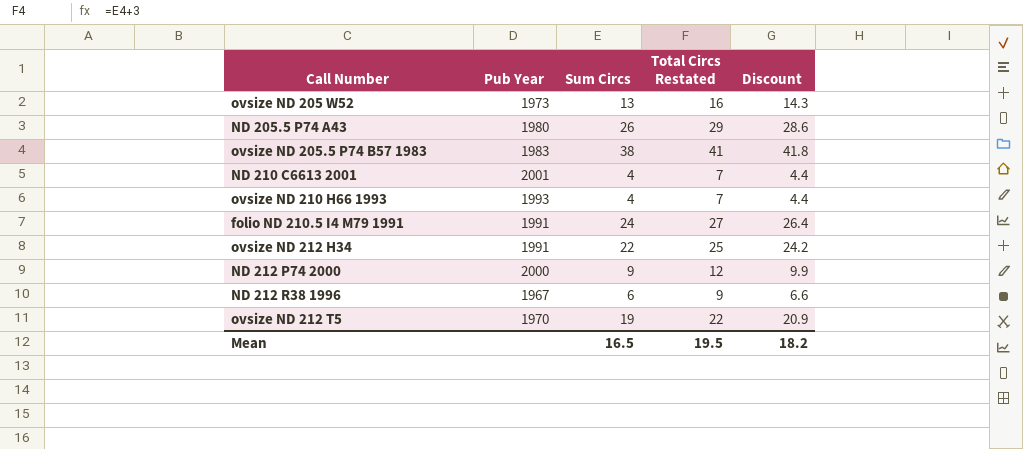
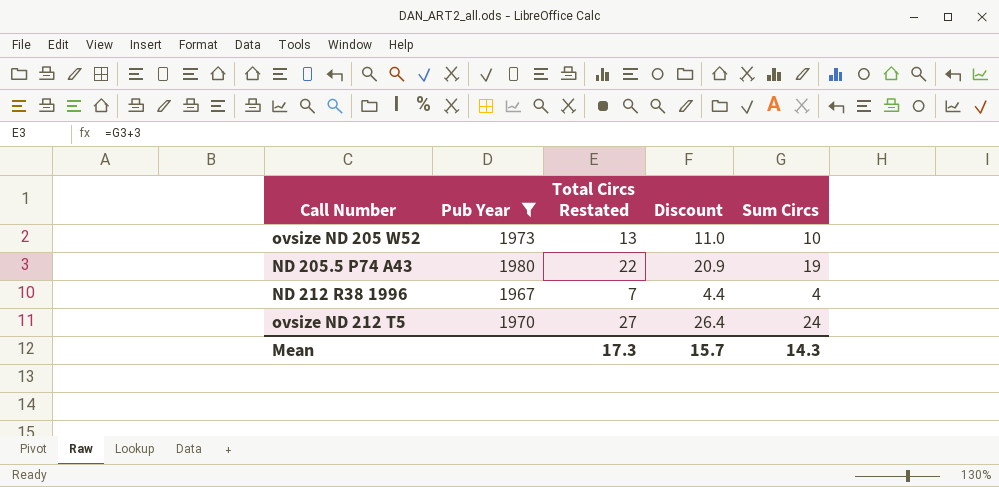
filter: none -> Pub Year <= 1980
column Sum Circs | position: 3 -> 5
ovsize ND 205 W52 | Total Circs Restated: 16 -> 13
ovsize ND 205 W52 | Discount: 14.3 -> 11.0
ovsize ND 205 W52 | Sum Circs: 13 -> 10
ND 205.5 P74 A43 | Total Circs Restated: 29 -> 22
ND 205.5 P74 A43 | Discount: 28.6 -> 20.9
ND 205.5 P74 A43 | Sum Circs: 26 -> 19
ND 212 R38 1996 | Total Circs Restated: 9 -> 7
ND 212 R38 1996 | Discount: 6.6 -> 4.4
ND 212 R38 1996 | Sum Circs: 6 -> 4
ovsize ND 212 T5 | Total Circs Restated: 22 -> 27
ovsize ND 212 T5 | Discount: 20.9 -> 26.4
ovsize ND 212 T5 | Sum Circs: 19 -> 24
Mean | Total Circs Restated: 19.5 -> 17.3
Mean | Discount: 18.2 -> 15.7
Mean | Sum Circs: 16.5 -> 14.3

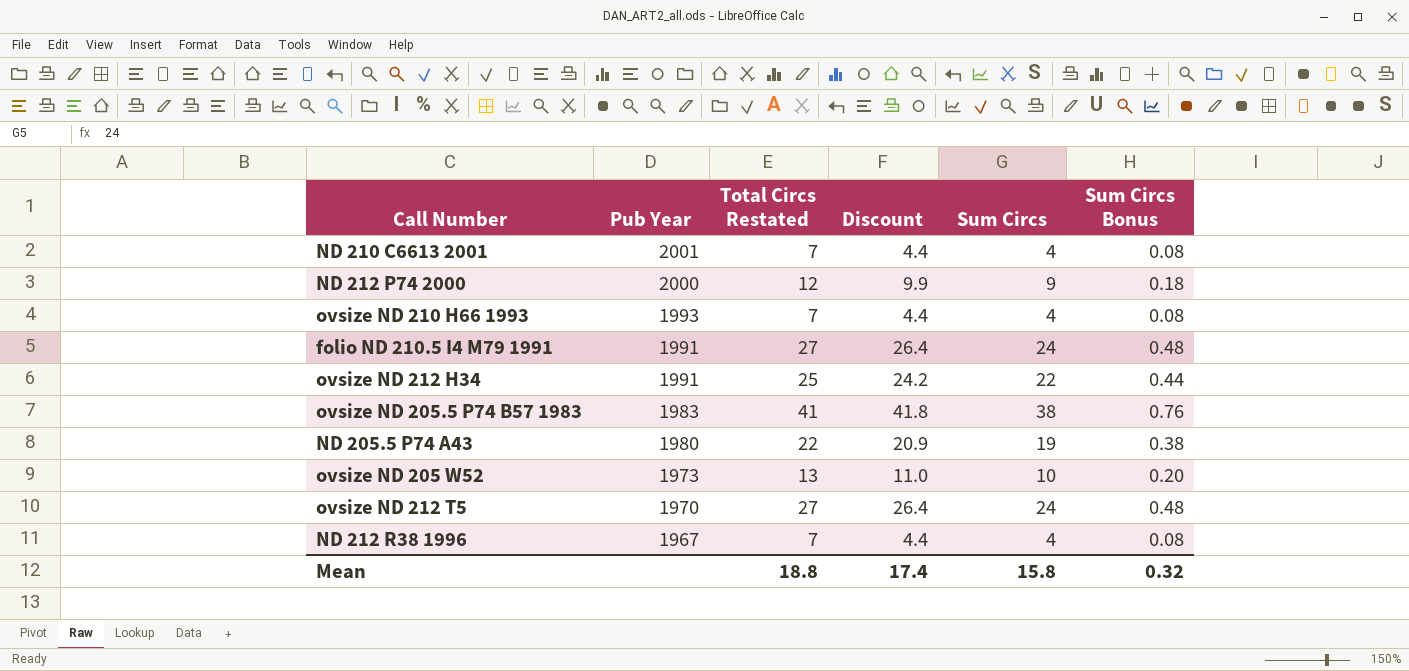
filter: Pub Year <= 1980 -> none
row order: none -> Pub Year descending
column Sum Circs Bonus | formula: none -> [Sum Circs] * 0.02
Mean | Total Circs Restated: 17.3 -> 18.8
Mean | Discount: 15.7 -> 17.4
Mean | Sum Circs: 14.3 -> 15.8

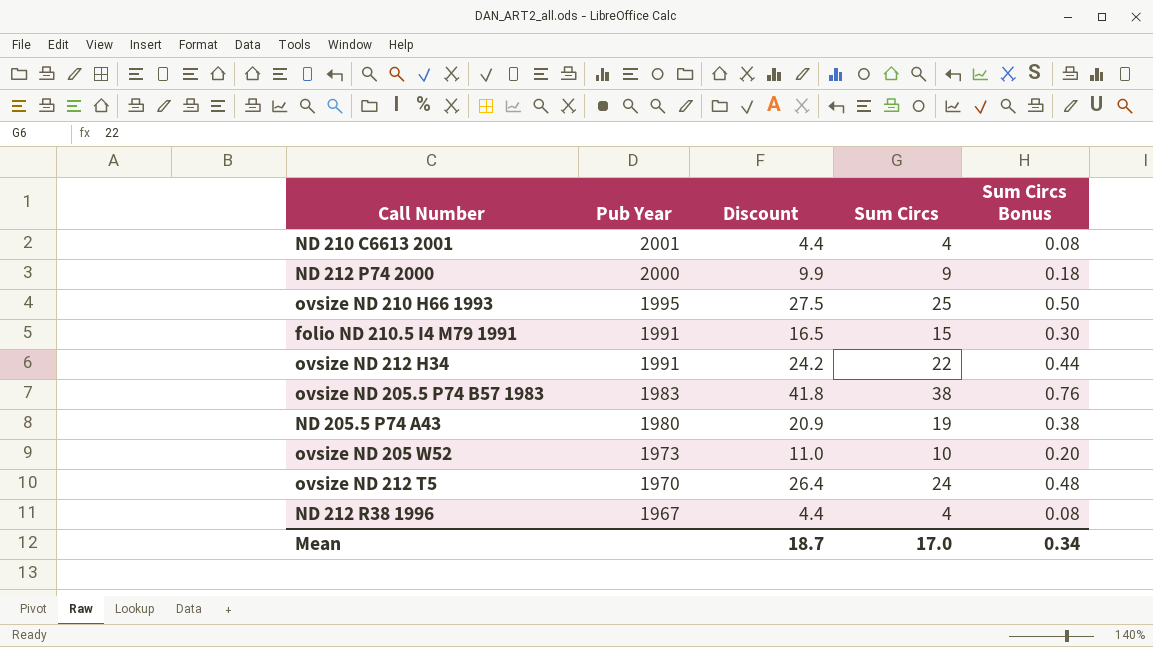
column Total Circs Restated | formula: [Sum Circs] + 3 -> none
ovsize ND 210 H66 1993 | Pub Year: 1993 -> 1995
ovsize ND 210 H66 1993 | Discount: 4.4 -> 27.5
ovsize ND 210 H66 1993 | Sum Circs: 4 -> 25
ovsize ND 210 H66 1993 | Sum Circs Bonus: 0.08 -> 0.50
folio ND 210.5 I4 M79 1991 | Discount: 26.4 -> 16.5
folio ND 210.5 I4 M79 1991 | Sum Circs: 24 -> 15
folio ND 210.5 I4 M79 1991 | Sum Circs Bonus: 0.48 -> 0.30
Mean | Discount: 17.4 -> 18.7
Mean | Sum Circs: 15.8 -> 17.0
Mean | Sum Circs Bonus: 0.32 -> 0.34

